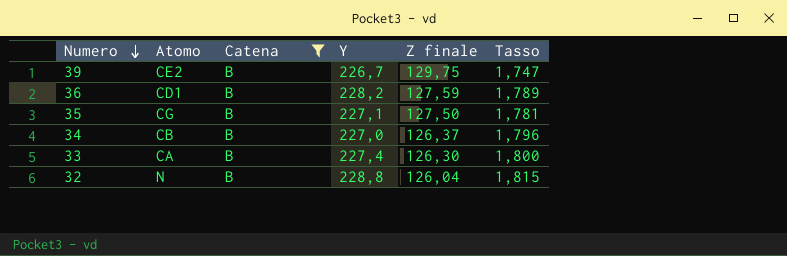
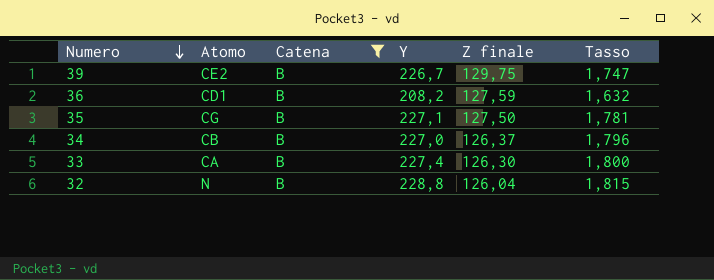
36 | Y: 228,2 -> 208,2
36 | Tasso: 1,789 -> 1,632

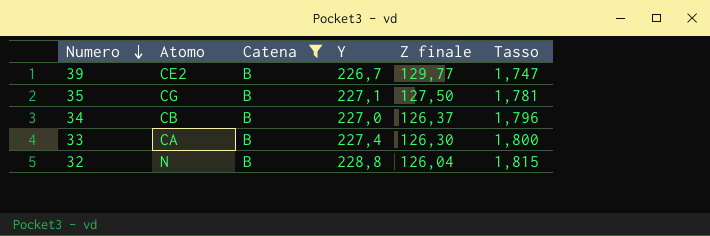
row 36: CD1 | B | 208,2 | 127,59 | 1,632 -> none
39 | Z finale: 129,75 -> 129,77

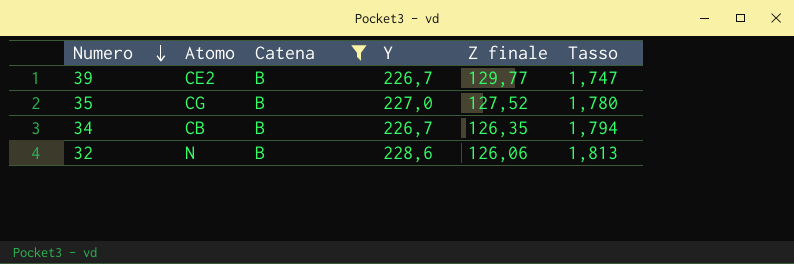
row 33: CA | B | 227,4 | 126,30 | 1,800 -> none
35 | Y: 227,1 -> 227,0
35 | Z finale: 127,50 -> 127,52
35 | Tasso: 1,781 -> 1,780
34 | Y: 227,0 -> 226,7
34 | Z finale: 126,37 -> 126,35
34 | Tasso: 1,796 -> 1,794
32 | Y: 228,8 -> 228,6
32 | Z finale: 126,04 -> 126,06
32 | Tasso: 1,815 -> 1,813

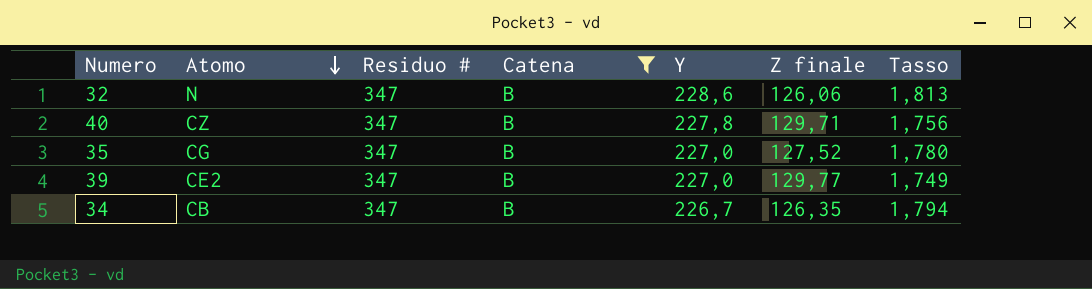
row order: Numero descending -> Atomo descending
column Residuo # | position: none -> 3
row 40: none -> CZ | 347 | B | 227,8 | 129,71 | 1,756
39 | Y: 226,7 -> 227,0
39 | Tasso: 1,747 -> 1,749

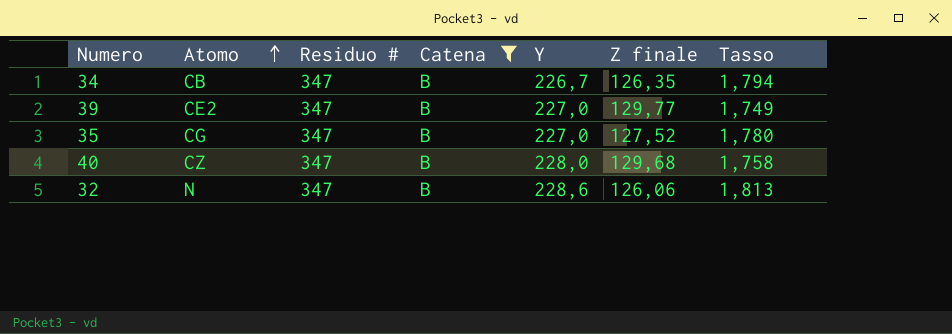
row order: Atomo descending -> Atomo ascending
40 | Y: 227,8 -> 228,0
40 | Z finale: 129,71 -> 129,68
40 | Tasso: 1,756 -> 1,758

